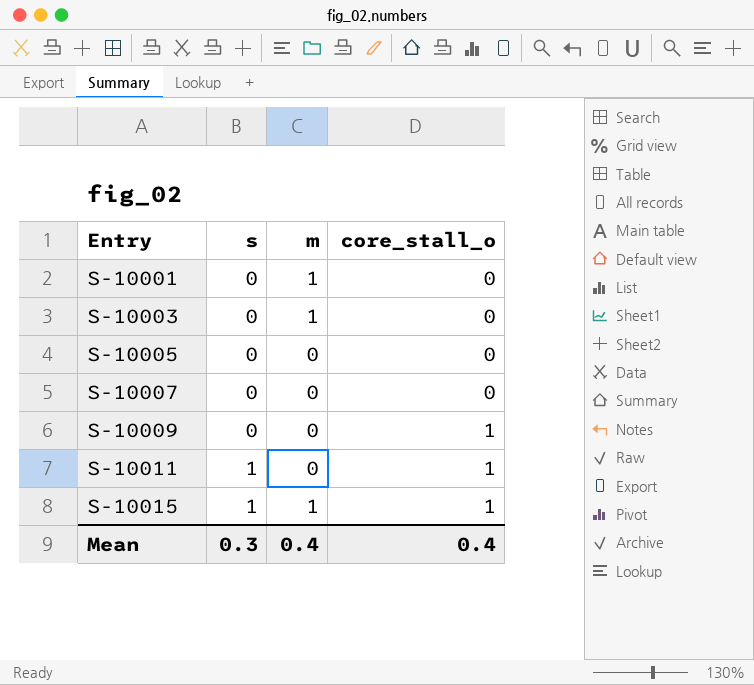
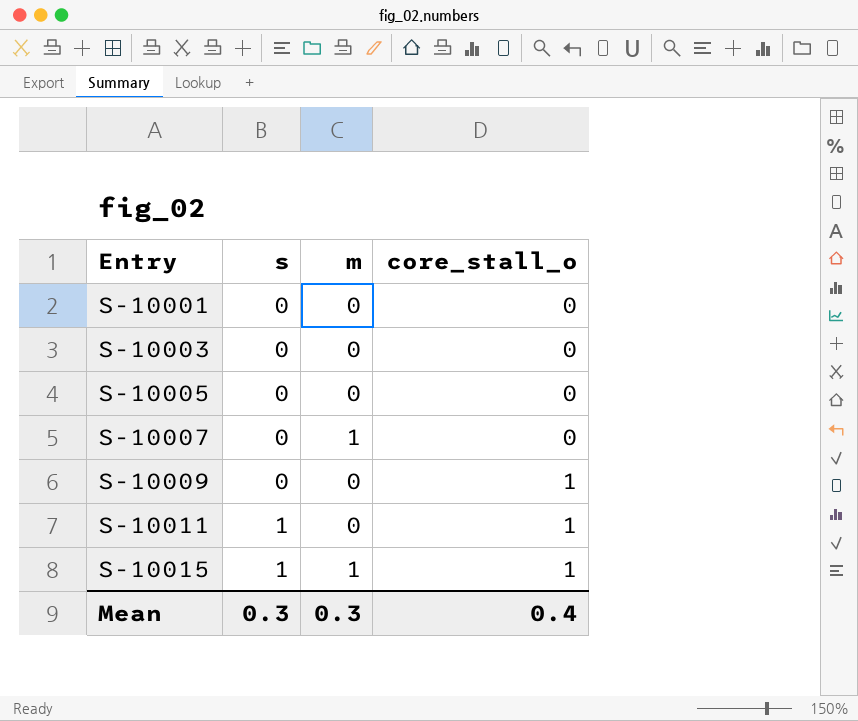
S-10001 | m: 1 -> 0
S-10003 | m: 1 -> 0
S-10007 | m: 0 -> 1
Mean | m: 0.4 -> 0.3

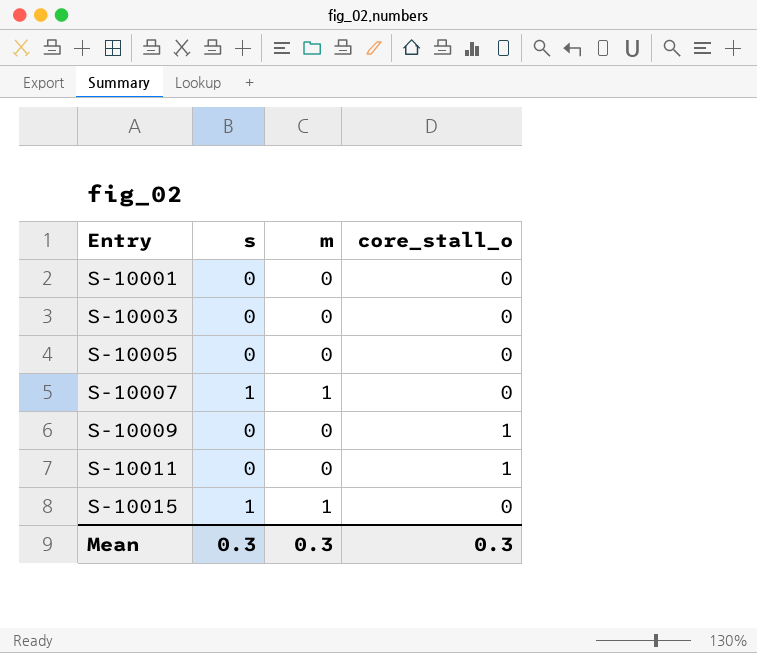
S-10007 | s: 0 -> 1
S-10011 | s: 1 -> 0
S-10015 | core_stall_o: 1 -> 0
Mean | core_stall_o: 0.4 -> 0.3

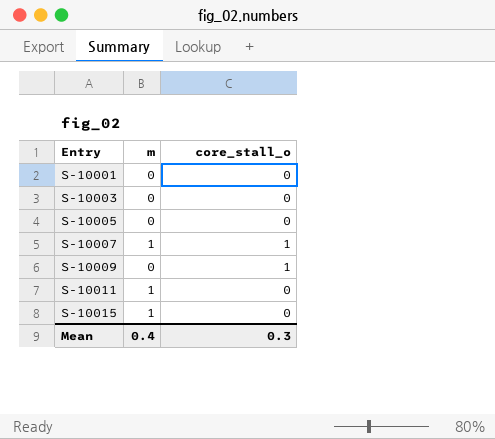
column s | position: 2 -> none
S-10007 | core_stall_o: 0 -> 1
S-10011 | m: 0 -> 1
S-10011 | core_stall_o: 1 -> 0
Mean | m: 0.3 -> 0.4

